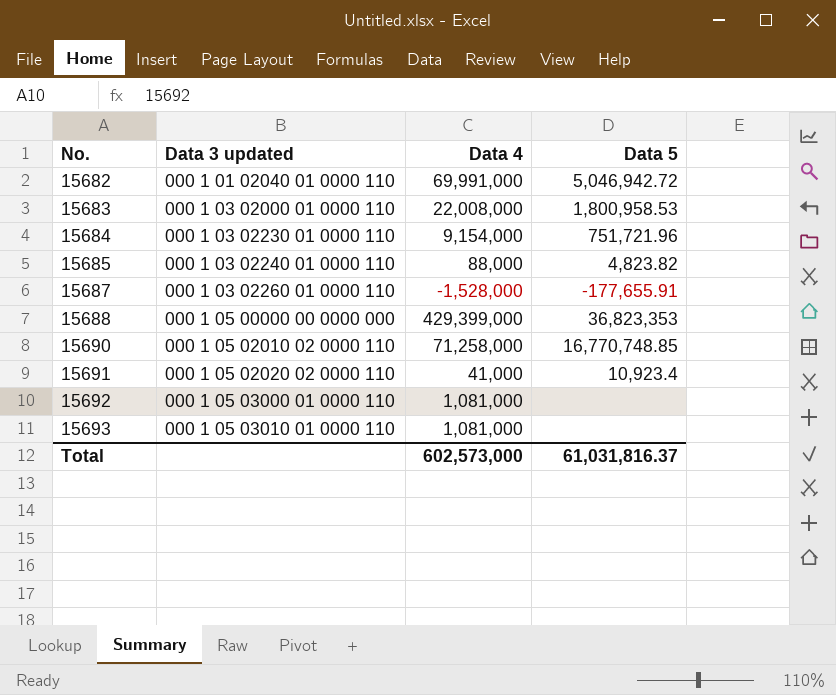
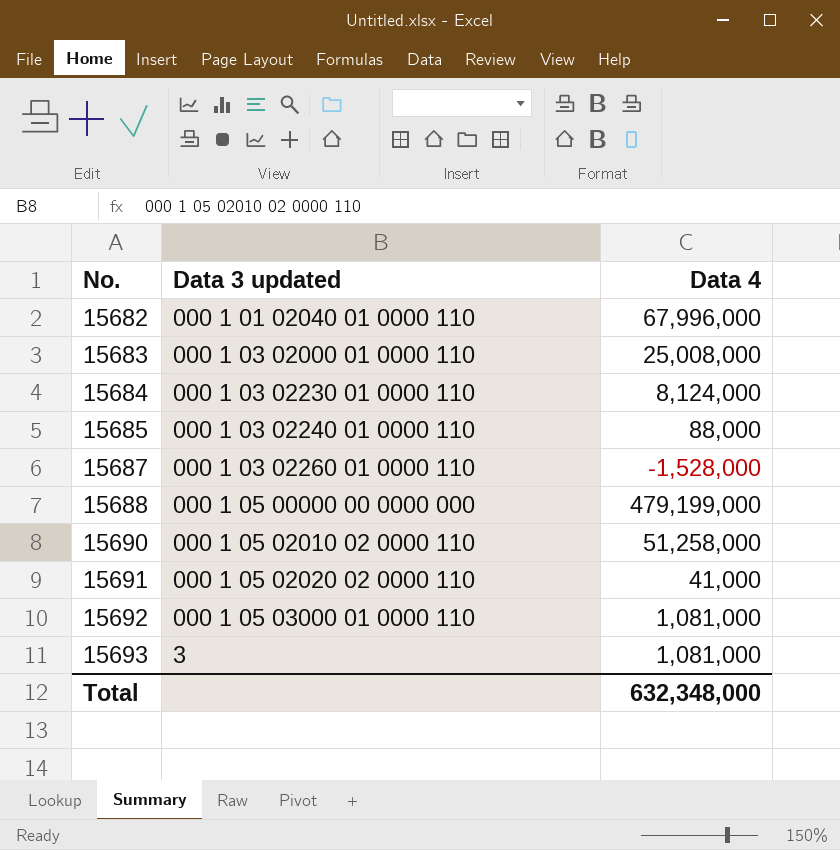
column Data 5 | position: 4 -> none
15682 | Data 4: 69,991,000 -> 67,996,000
15683 | Data 4: 22,008,000 -> 25,008,000
15684 | Data 4: 9,154,000 -> 8,124,000
15688 | Data 4: 429,399,000 -> 479,199,000
15690 | Data 4: 71,258,000 -> 51,258,000
15693 | Data 3 updated: 000 1 05 03010 01 0000 110 -> 3
Total | Data 4: 602,573,000 -> 632,348,000

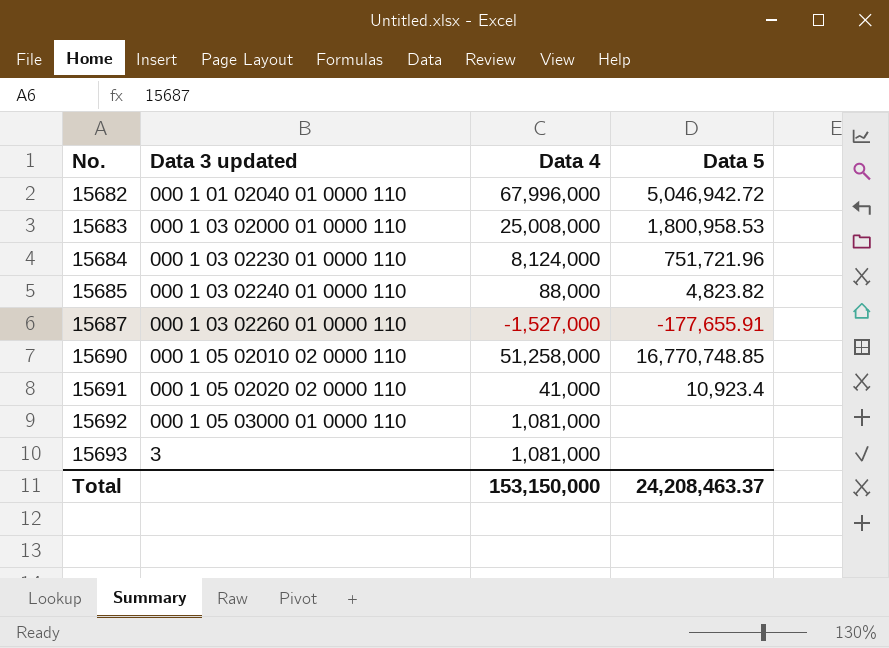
column Data 5 | position: none -> 4
row 15688: 000 1 05 00000 00 0000 000 | 479,199,000 -> none
15687 | Data 4: -1,528,000 -> -1,527,000
Total | Data 4: 632,348,000 -> 153,150,000

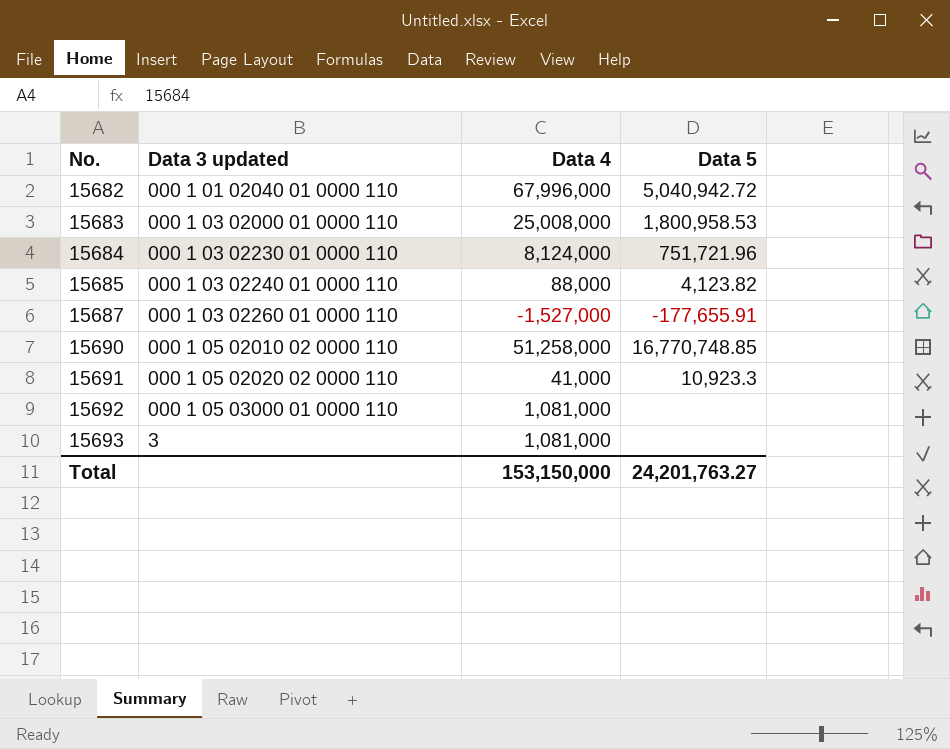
15682 | Data 5: 5,046,942.72 -> 5,040,942.72
15685 | Data 5: 4,823.82 -> 4,123.82
15691 | Data 5: 10,923.4 -> 10,923.3
Total | Data 5: 24,208,463.37 -> 24,201,763.27

